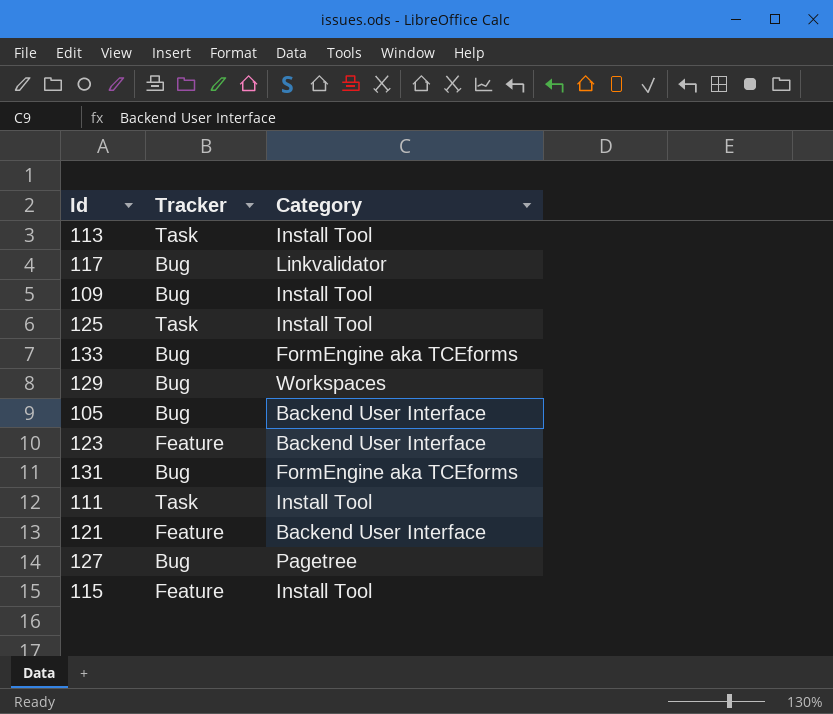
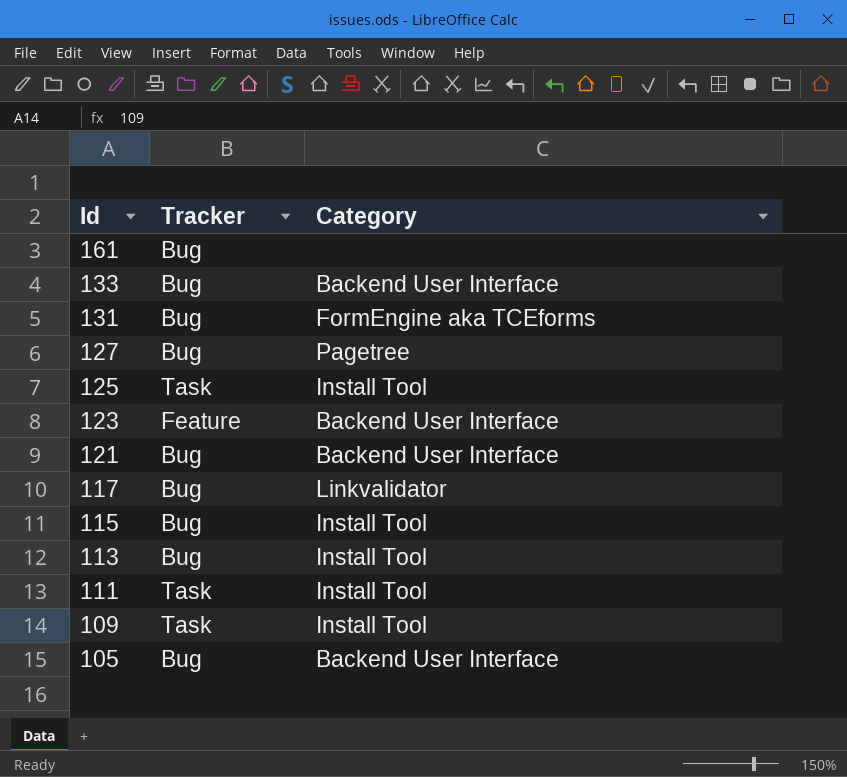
row order: none -> Id descending
row 129: Bug | Workspaces -> none
row 161: none -> Bug | none
133 | Category: FormEngine aka TCEforms -> Backend User Interface
121 | Tracker: Feature -> Bug
115 | Tracker: Feature -> Bug
113 | Tracker: Task -> Bug
109 | Tracker: Bug -> Task

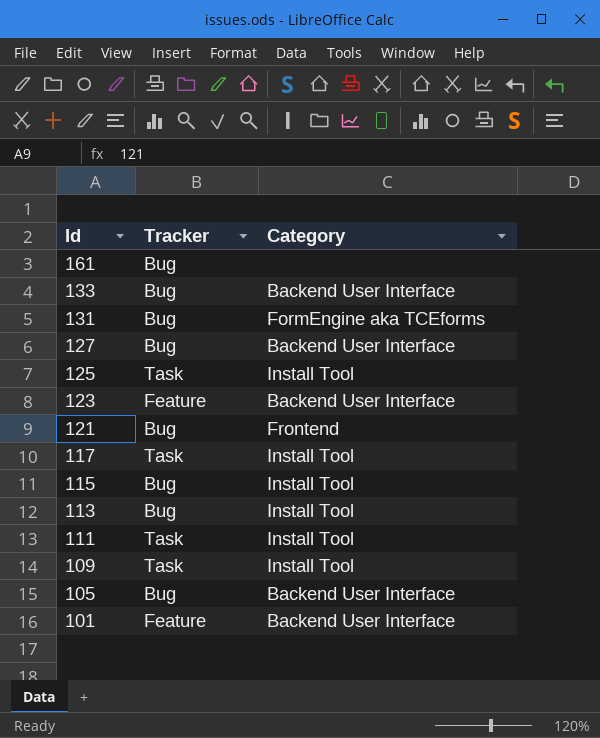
127 | Category: Pagetree -> Backend User Interface
121 | Category: Backend User Interface -> Frontend
117 | Tracker: Bug -> Task
117 | Category: Linkvalidator -> Install Tool
row 101: none -> Feature | Backend User Interface

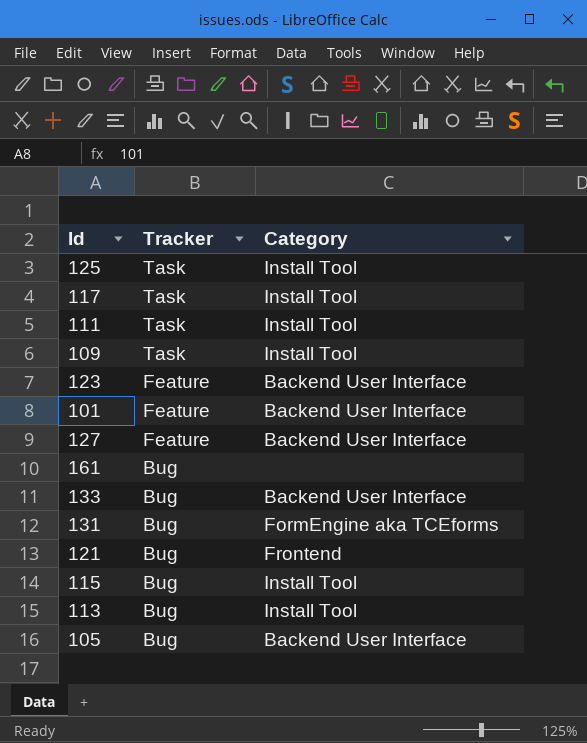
row order: Id descending -> Tracker descending
127 | Tracker: Bug -> Feature

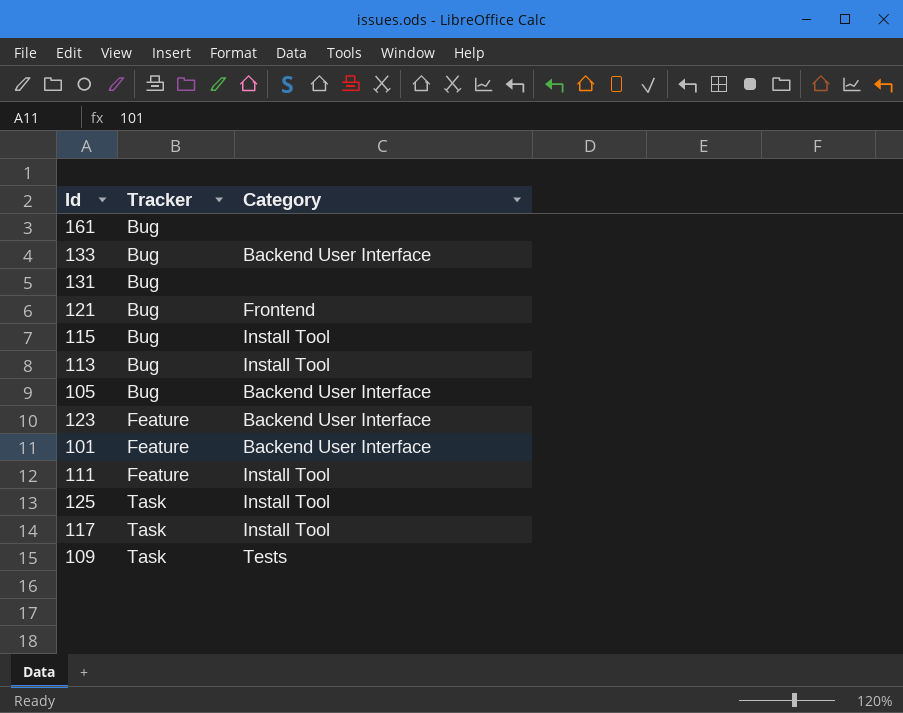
row order: Tracker descending -> Tracker ascending
row 127: Feature | Backend User Interface -> none
131 | Category: FormEngine aka TCEforms -> none
111 | Tracker: Task -> Feature
109 | Category: Install Tool -> Tests

